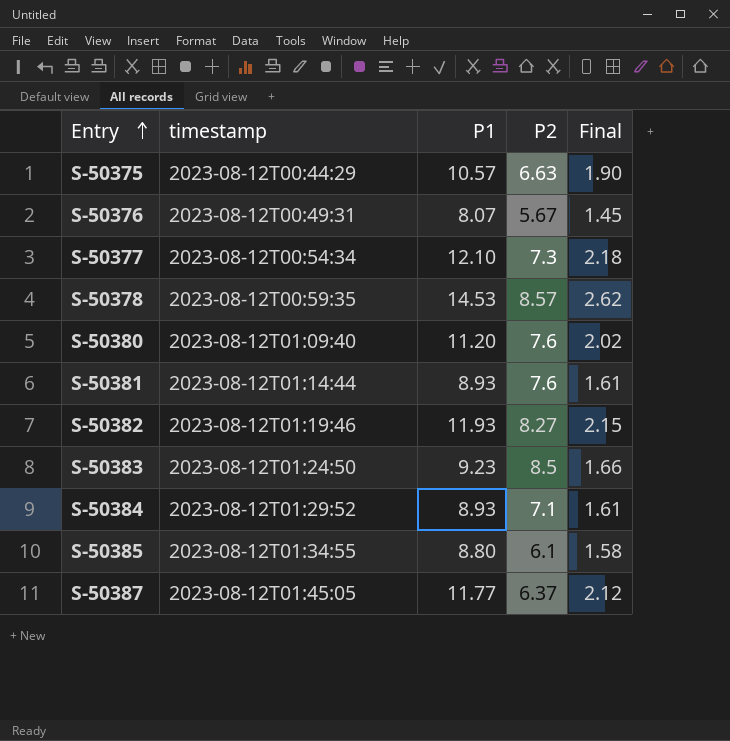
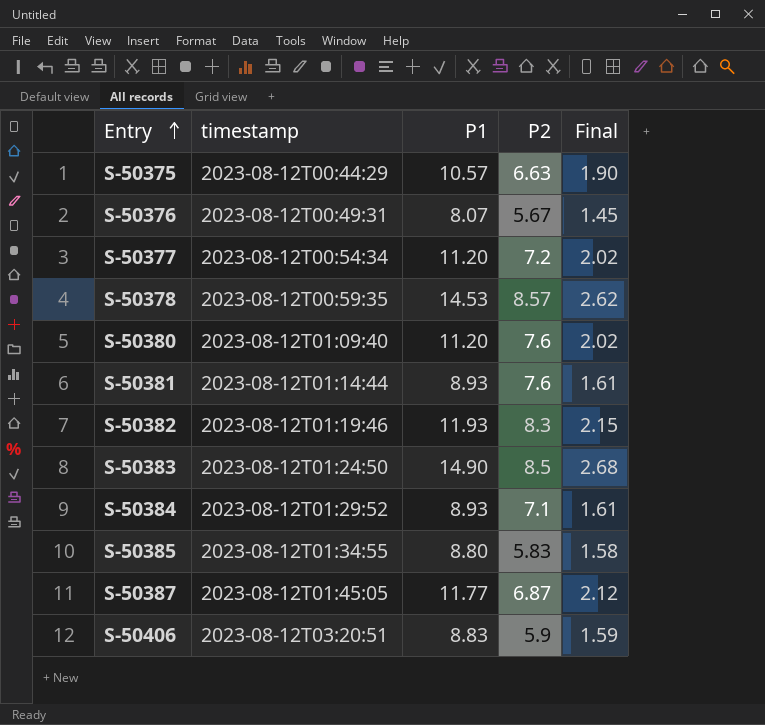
S-50377 | P1: 12.10 -> 11.20
S-50377 | P2: 7.3 -> 7.2
S-50377 | Final: 2.18 -> 2.02
S-50382 | P2: 8.27 -> 8.3
S-50383 | P1: 9.23 -> 14.90
S-50383 | Final: 1.66 -> 2.68
S-50385 | P2: 6.1 -> 5.83
S-50387 | P2: 6.37 -> 6.87
row S-50406: none -> 2023-08-12T03:20:51 | 8.83 | 5.9 | 1.59

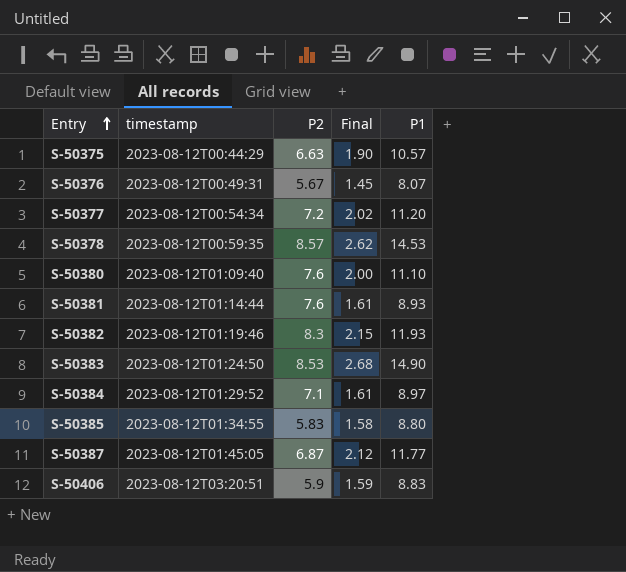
column P1 | position: 3 -> 5
S-50380 | Final: 2.02 -> 2.00
S-50380 | P1: 11.20 -> 11.10
S-50383 | P2: 8.5 -> 8.53
S-50384 | P1: 8.93 -> 8.97

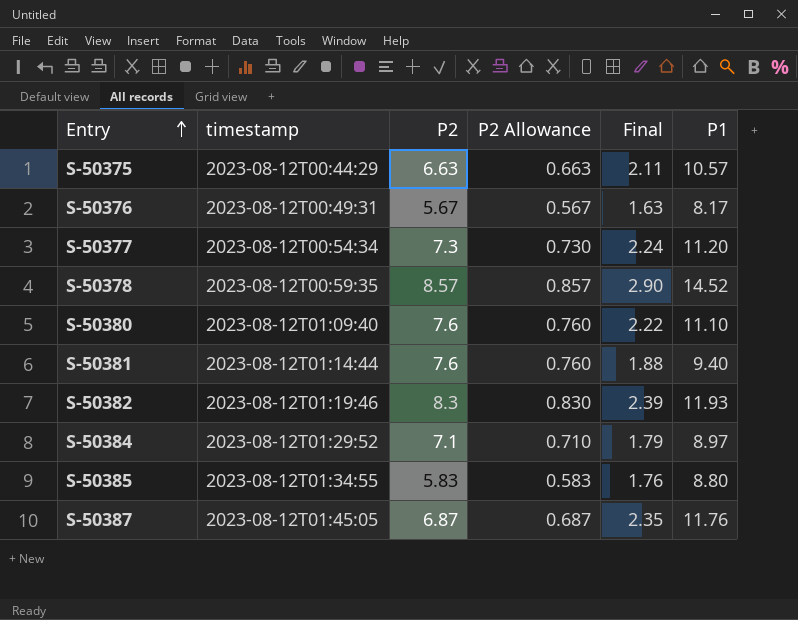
column P2 Allowance | formula: none -> [P2] * 0.1
column Final | formula: [P1] * 0.18 -> [P1] * 0.2
row S-50383: 2023-08-12T01:24:50 | 8.53 | 2.68 | 14.90 -> none
row S-50406: 2023-08-12T03:20:51 | 5.9 | 1.59 | 8.83 -> none
S-50376 | P1: 8.07 -> 8.17
S-50377 | P2: 7.2 -> 7.3
S-50378 | P1: 14.53 -> 14.52
S-50381 | P1: 8.93 -> 9.40
S-50387 | P1: 11.77 -> 11.76

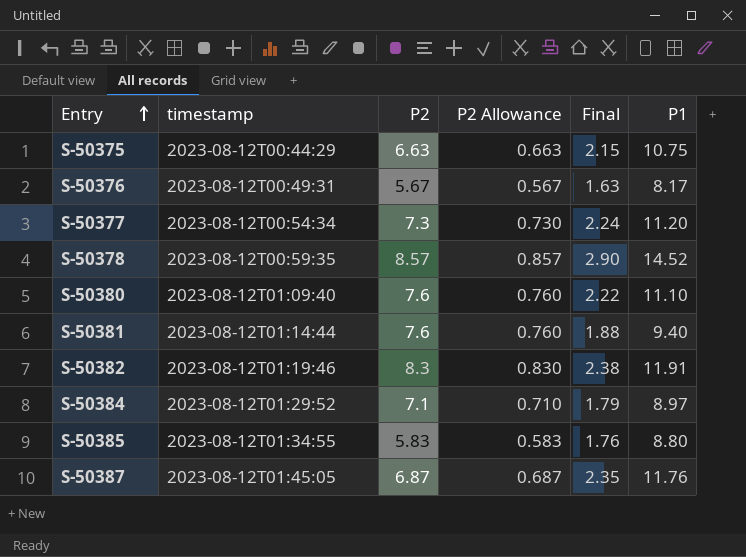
S-50375 | Final: 2.11 -> 2.15
S-50375 | P1: 10.57 -> 10.75
S-50382 | Final: 2.39 -> 2.38
S-50382 | P1: 11.93 -> 11.91

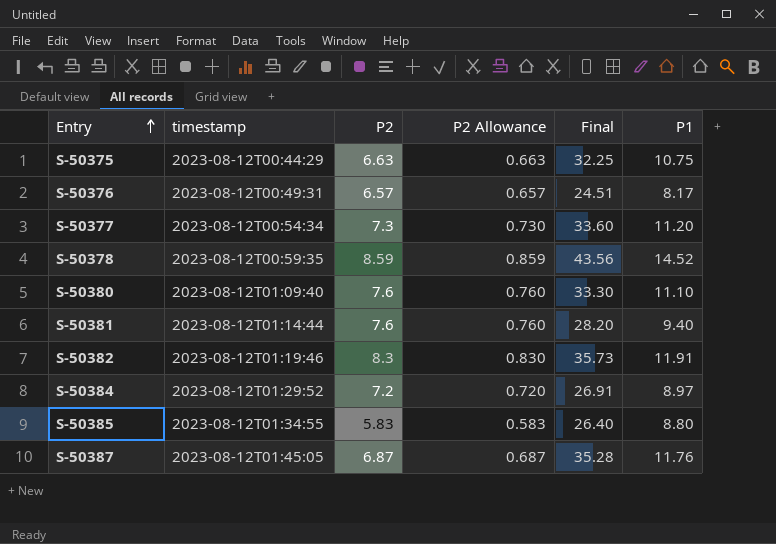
column Final | formula: [P1] * 0.2 -> [P1] * 3
S-50376 | P2: 5.67 -> 6.57
S-50376 | P2 Allowance: 0.567 -> 0.657
S-50378 | P2: 8.57 -> 8.59
S-50378 | P2 Allowance: 0.857 -> 0.859
S-50384 | P2: 7.1 -> 7.2
S-50384 | P2 Allowance: 0.710 -> 0.720

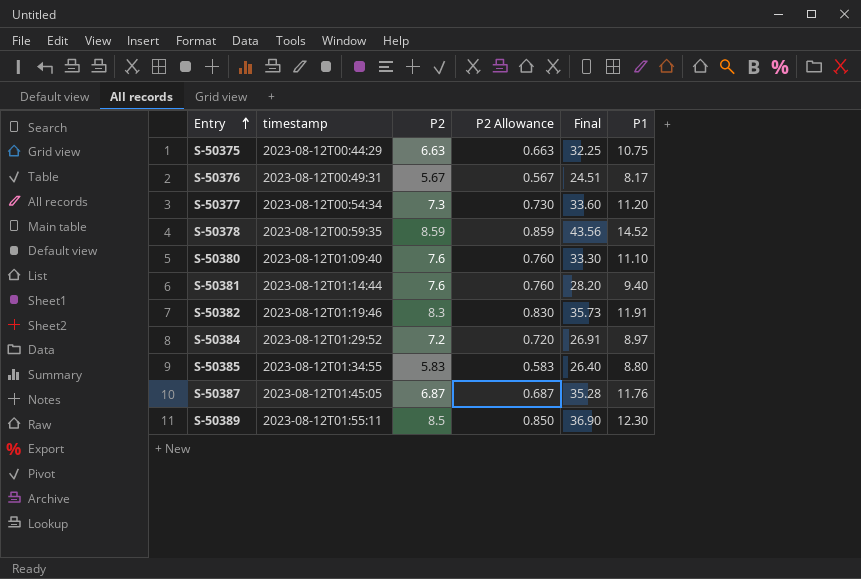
S-50376 | P2: 6.57 -> 5.67
S-50376 | P2 Allowance: 0.657 -> 0.567
row S-50389: none -> 2023-08-12T01:55:11 | 8.5 | 0.850 | 36.90 | 12.30

